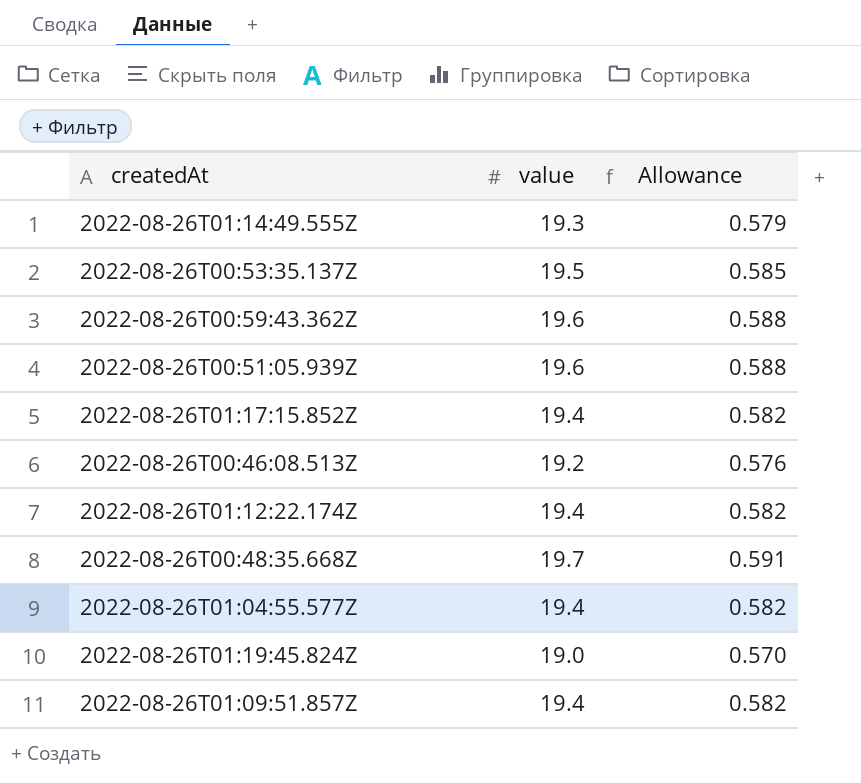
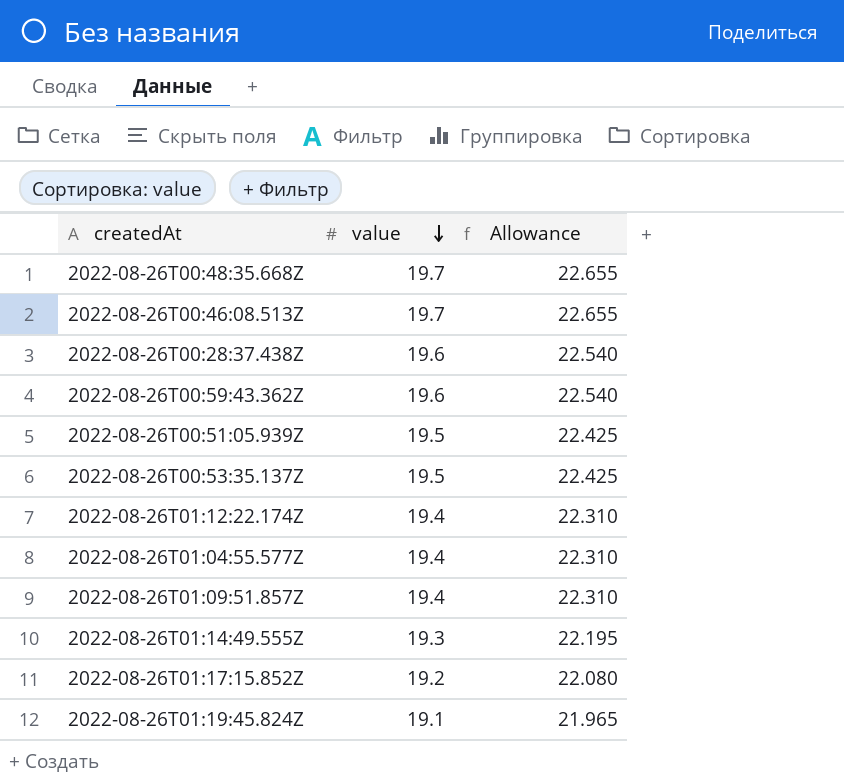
row order: none -> value descending
column Allowance | formula: [value] * 0.03 -> [value] * 1.15
2022-08-26T00:46:08.513Z | value: 19.2 -> 19.7
row 2022-08-26T00:28:37.438Z: none -> 19.6 | 22.540
2022-08-26T00:51:05.939Z | value: 19.6 -> 19.5
2022-08-26T01:17:15.852Z | value: 19.4 -> 19.2
2022-08-26T01:19:45.824Z | value: 19.0 -> 19.1

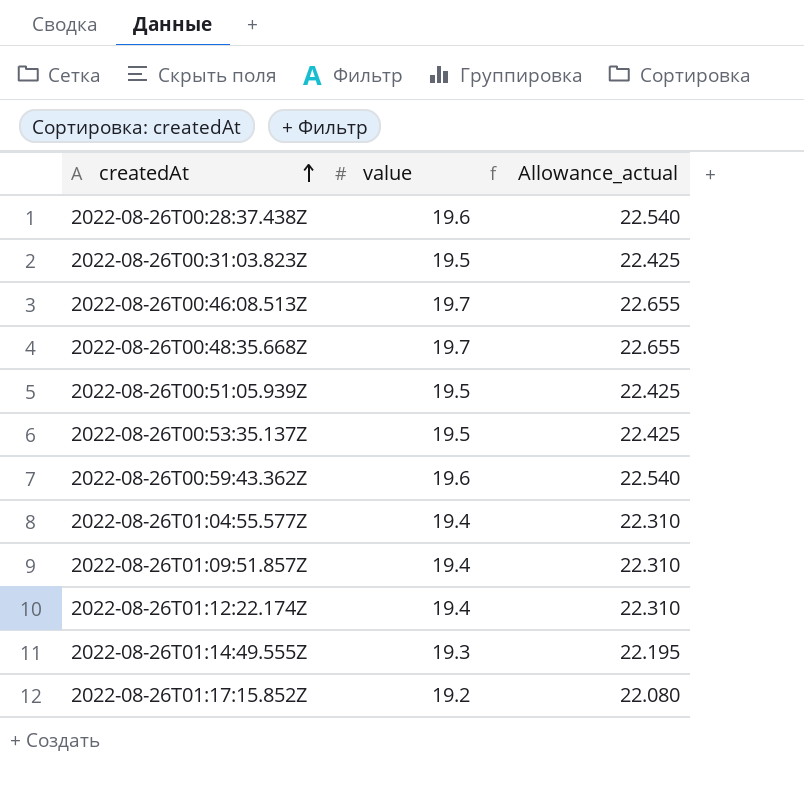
row order: value descending -> createdAt ascending
column name: Allowance -> Allowance_actual
row 2022-08-26T01:19:45.824Z: 19.1 | 21.965 -> none
row 2022-08-26T00:31:03.823Z: none -> 19.5 | 22.425

